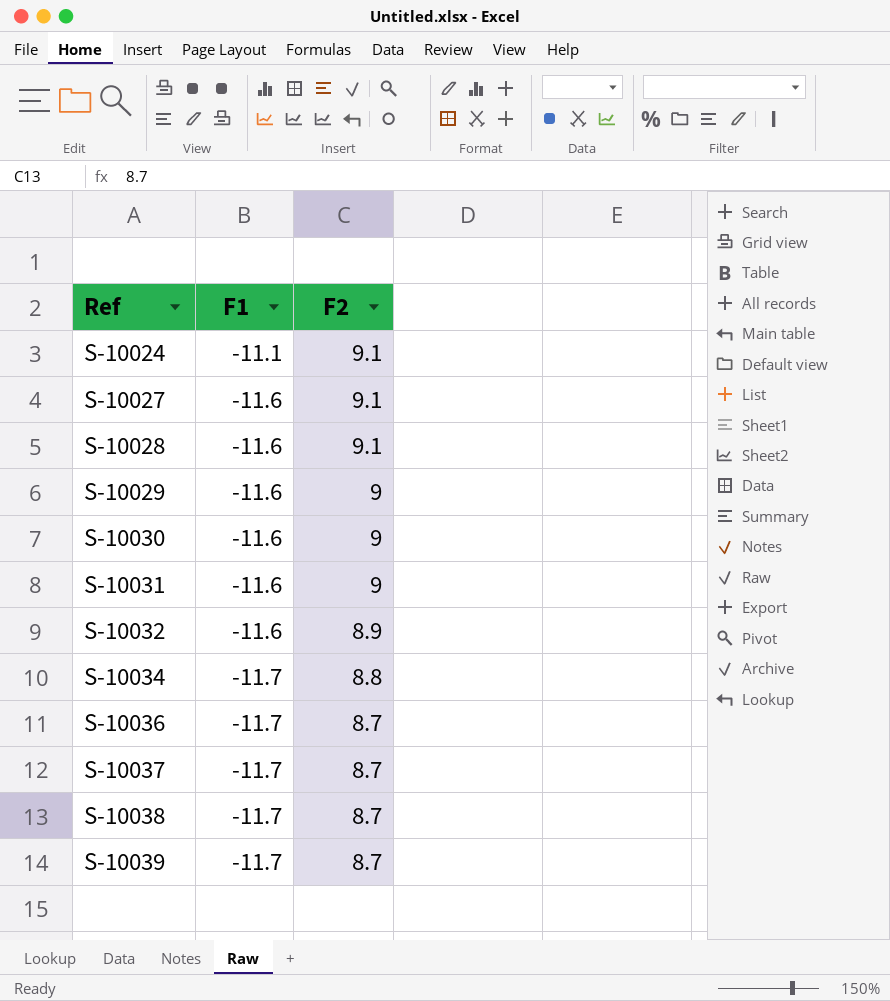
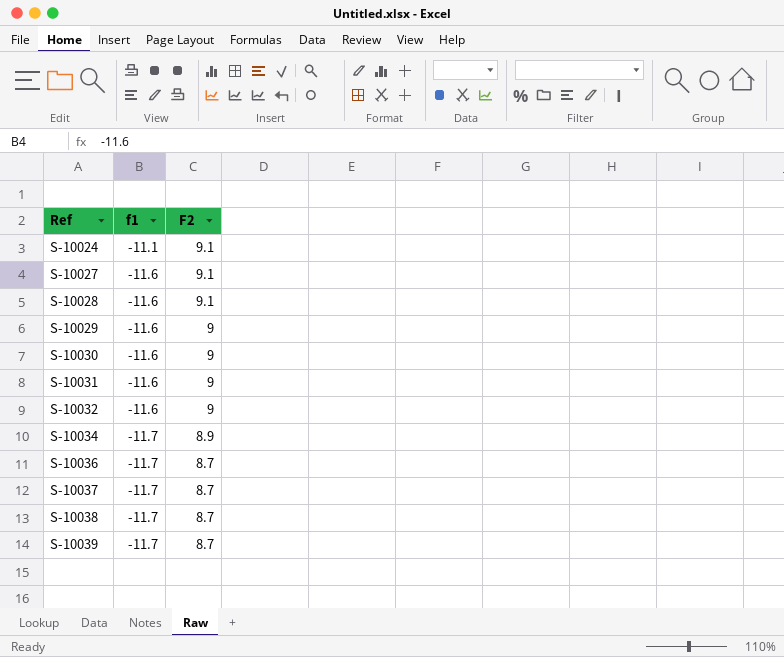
column name: F1 -> f1
S-10032 | F2: 8.9 -> 9
S-10034 | F2: 8.8 -> 8.9

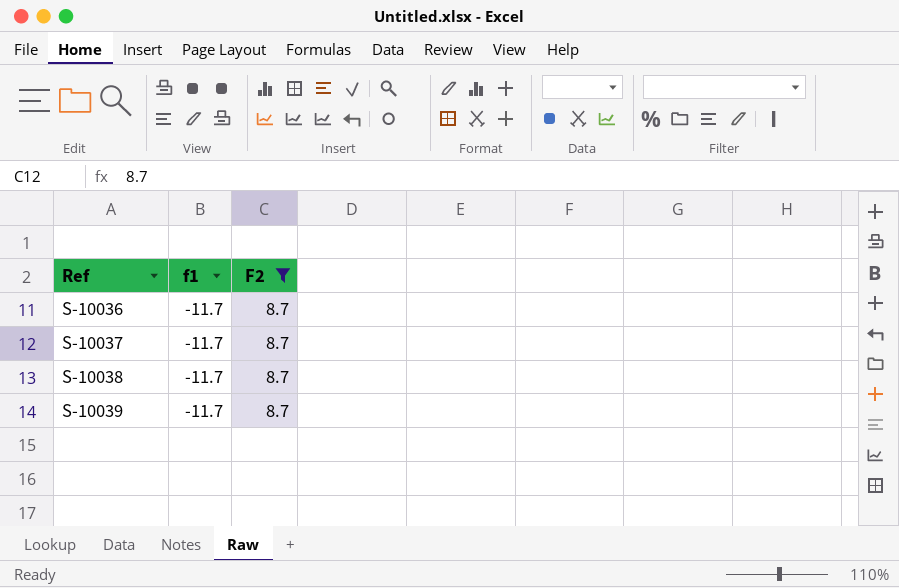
filter: none -> F2 = 8.7

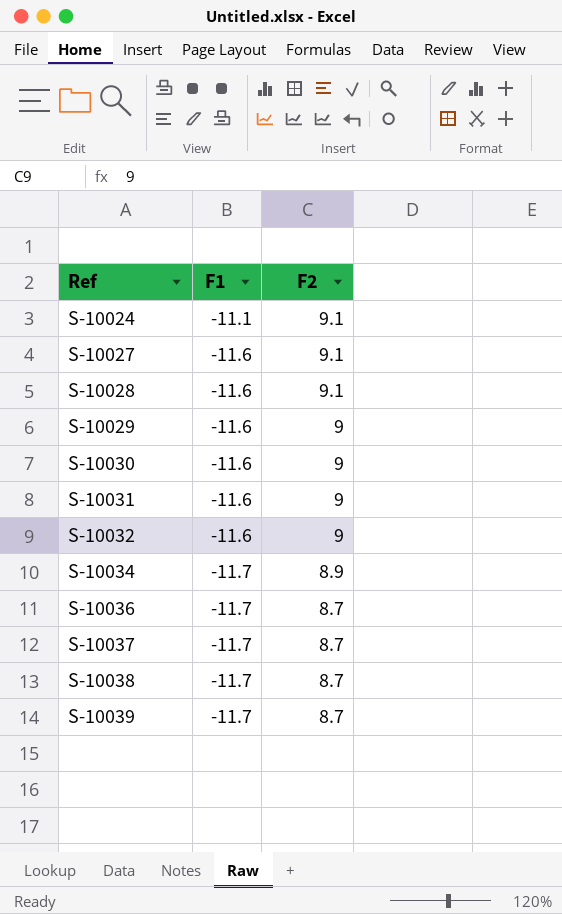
filter: F2 = 8.7 -> none
column name: f1 -> F1

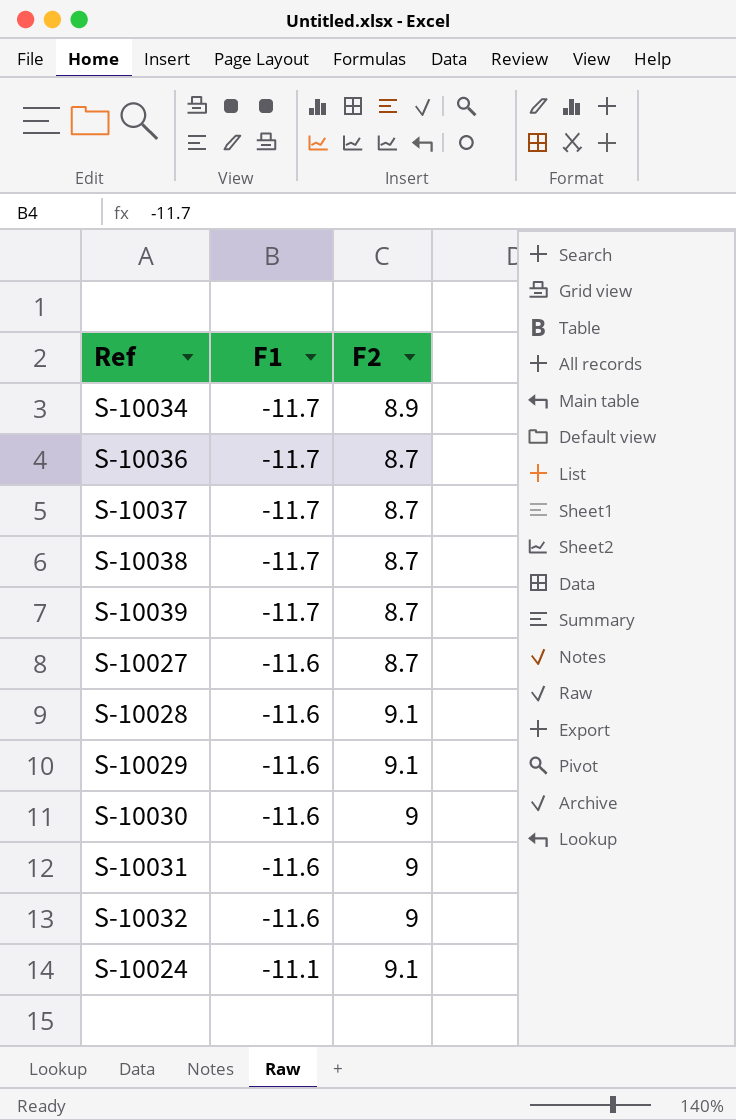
row order: Ref ascending -> F1 ascending
S-10027 | F2: 9.1 -> 8.7
S-10029 | F2: 9 -> 9.1

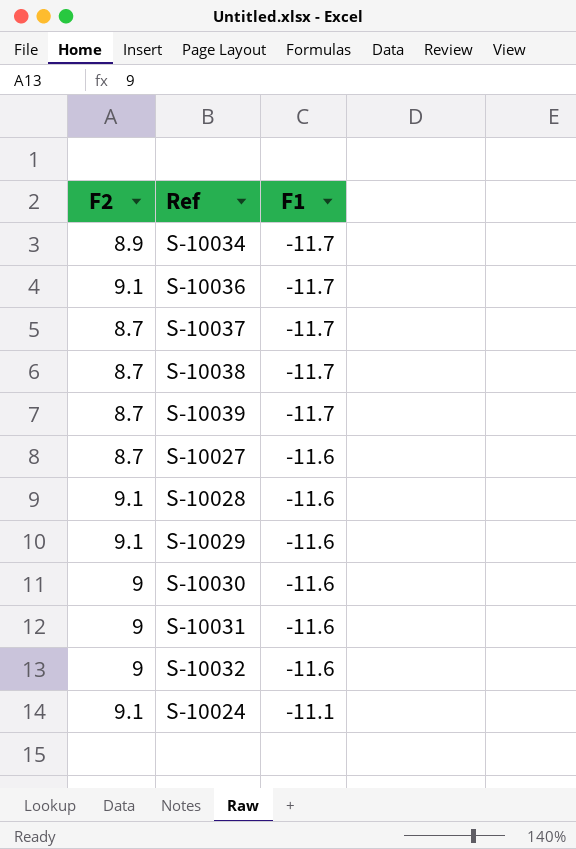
column F2 | position: 3 -> 1
S-10036 | F2: 8.7 -> 9.1

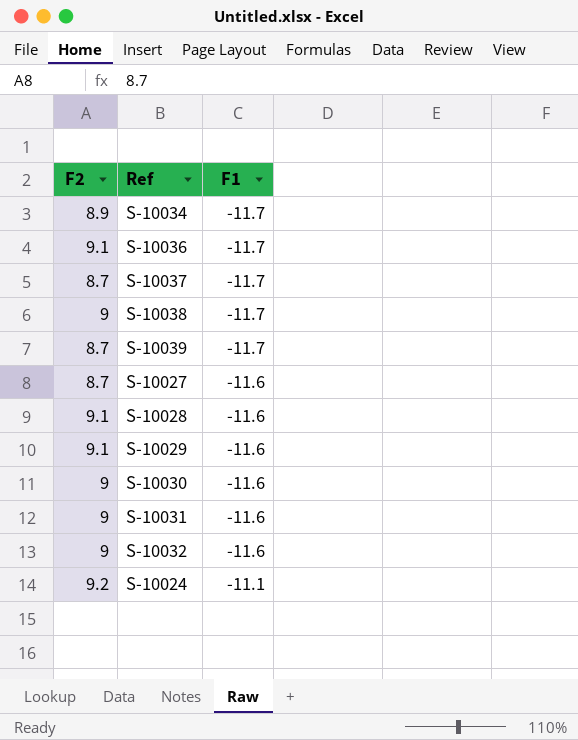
S-10038 | F2: 8.7 -> 9
S-10024 | F2: 9.1 -> 9.2

